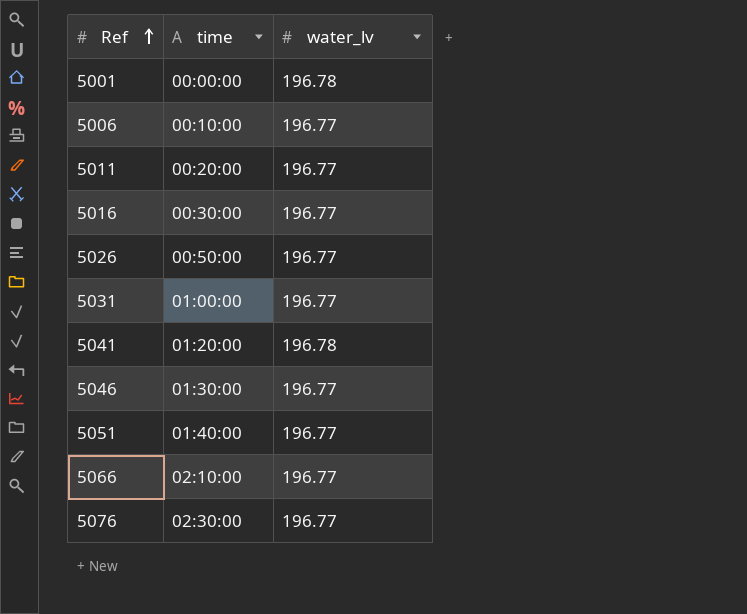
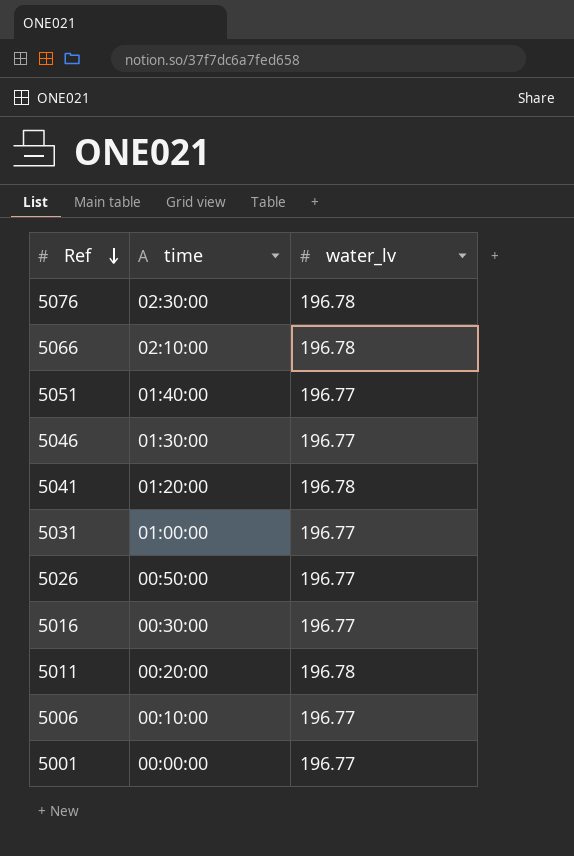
row order: Ref ascending -> Ref descending
5076 | water_lv: 196.77 -> 196.78
5066 | water_lv: 196.77 -> 196.78
5011 | water_lv: 196.77 -> 196.78
5001 | water_lv: 196.78 -> 196.77

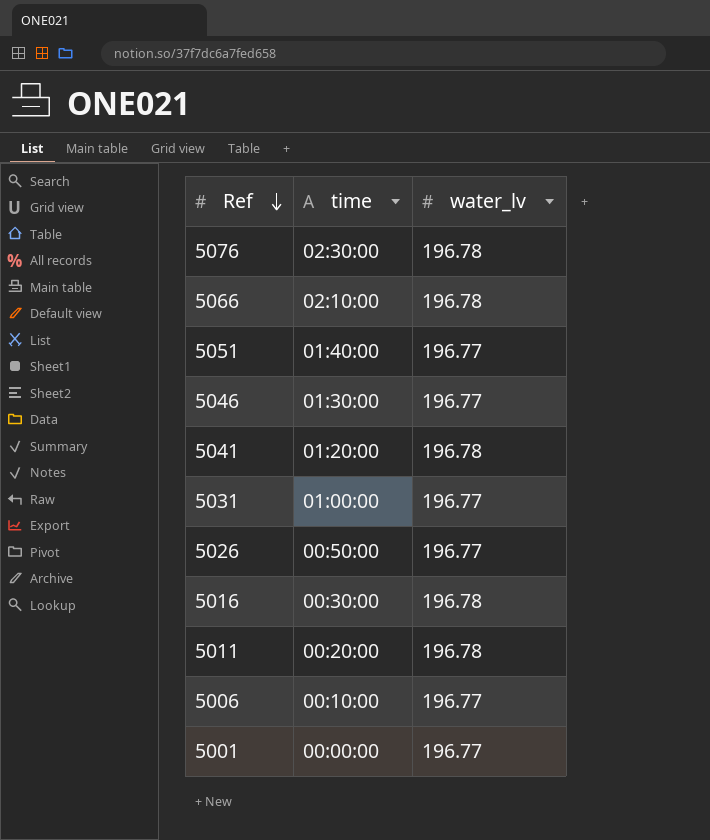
5016 | water_lv: 196.77 -> 196.78

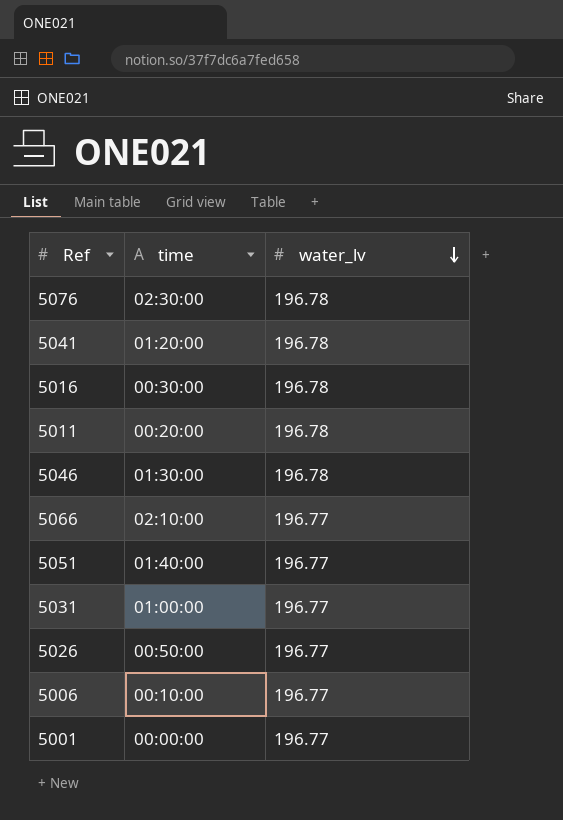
row order: Ref descending -> water_lv descending
5046 | water_lv: 196.77 -> 196.78
5066 | water_lv: 196.78 -> 196.77

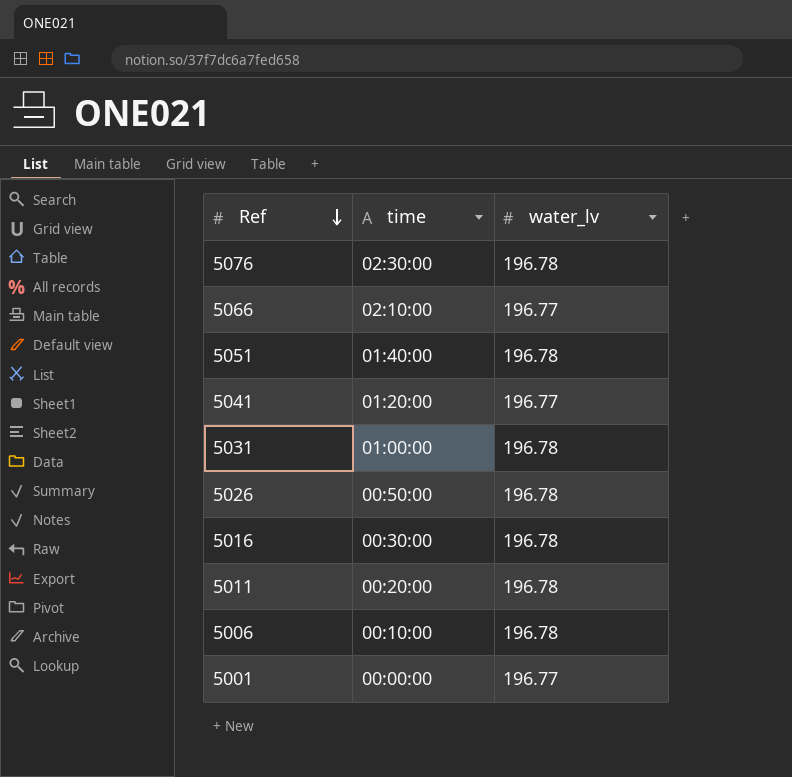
row order: water_lv descending -> Ref descending
row 5046: 01:30:00 | 196.78 -> none
5051 | water_lv: 196.77 -> 196.78
5041 | water_lv: 196.78 -> 196.77
5031 | water_lv: 196.77 -> 196.78
5026 | water_lv: 196.77 -> 196.78
5006 | water_lv: 196.77 -> 196.78

